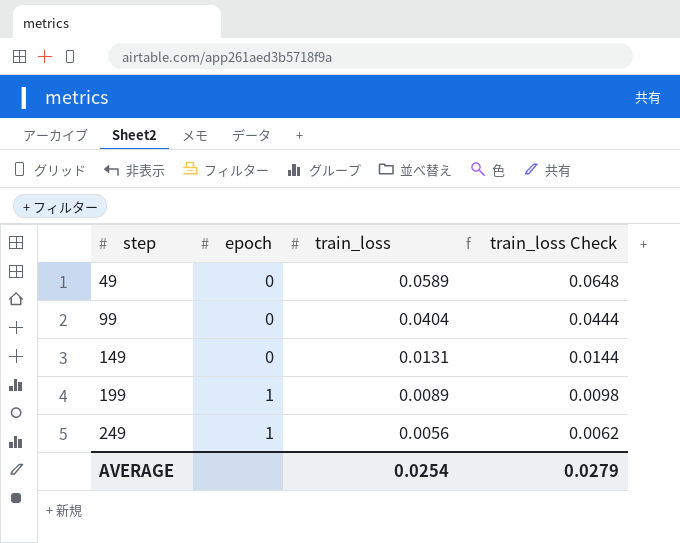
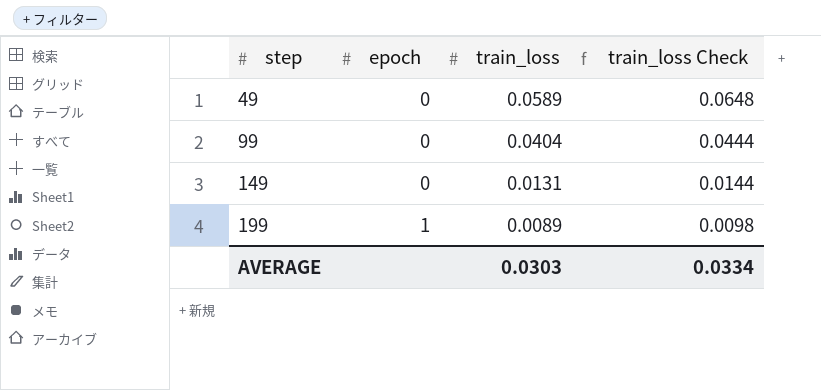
row 249: 1 | 0.0056 | 0.0062 -> none
AVERAGE | train_loss: 0.0254 -> 0.0303
AVERAGE | train_loss Check: 0.0279 -> 0.0334

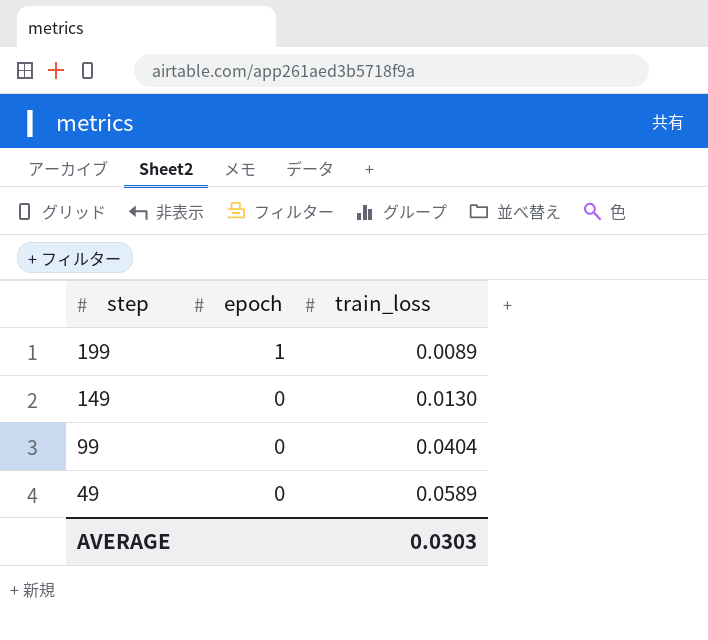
row order: step ascending -> step descending
column train_loss Check | formula: [train_loss] * 1.1 -> none
149 | train_loss: 0.0131 -> 0.0130

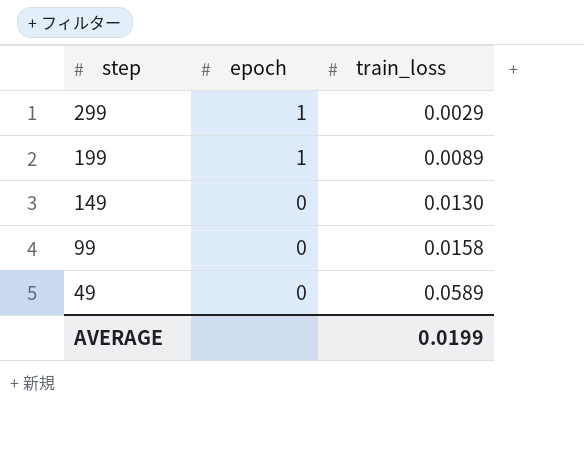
row 299: none -> 1 | 0.0029
99 | train_loss: 0.0404 -> 0.0158
AVERAGE | train_loss: 0.0303 -> 0.0199

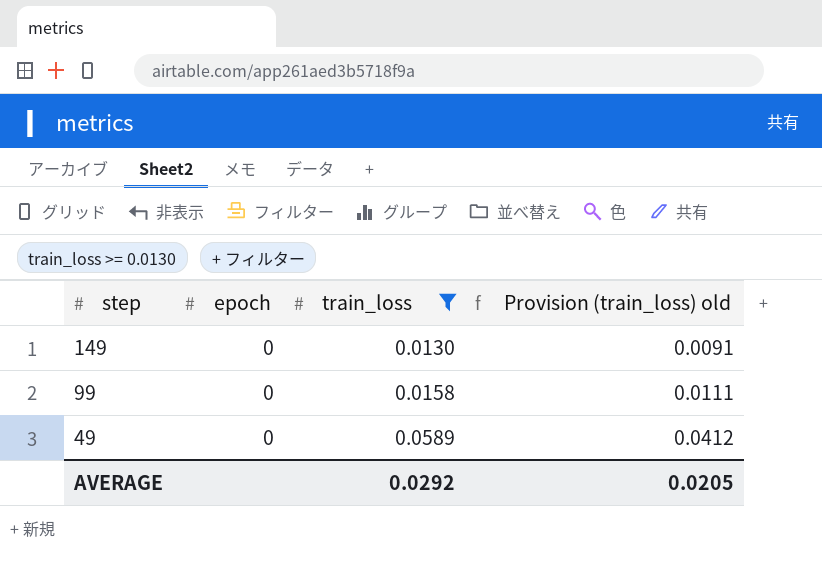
filter: none -> train_loss >= 0.0130
column Provision (train_loss) old | formula: none -> [train_loss] * 0.7
AVERAGE | train_loss: 0.0199 -> 0.0292

